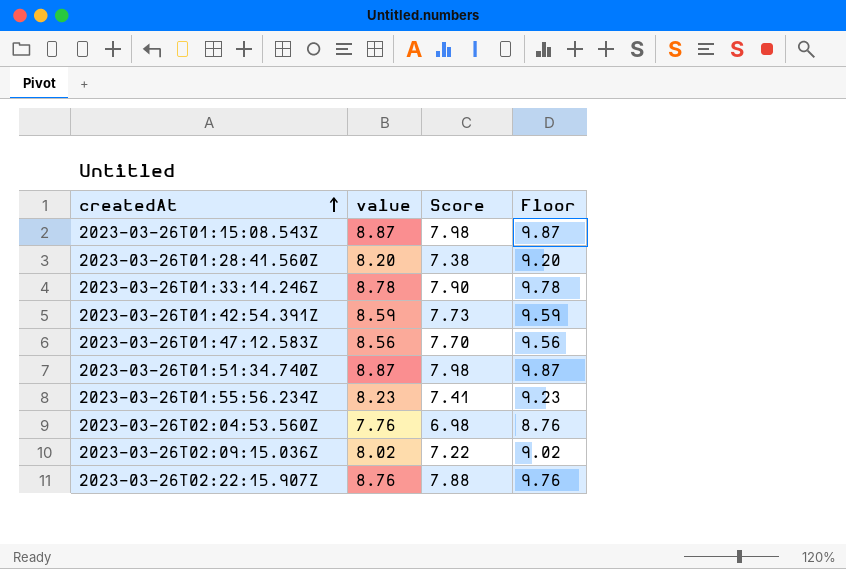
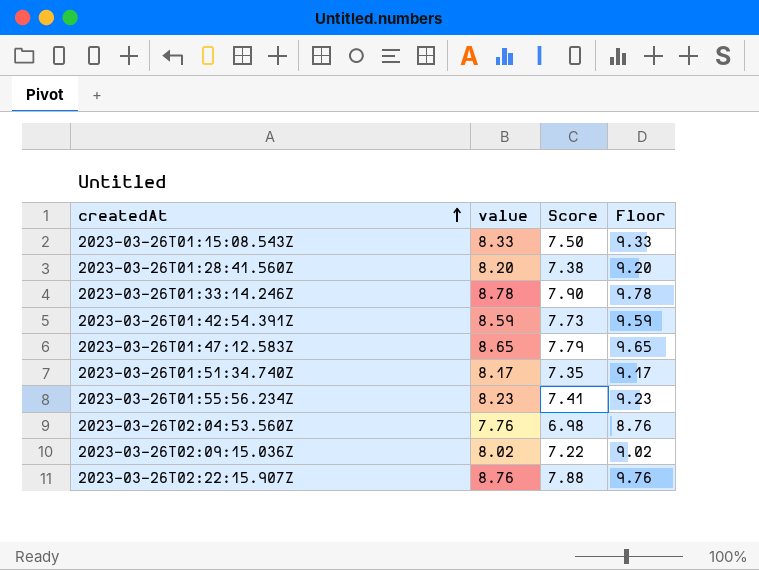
2023-03-26T01:15:08.543Z | value: 8.87 -> 8.33
2023-03-26T01:15:08.543Z | Score: 7.98 -> 7.50
2023-03-26T01:15:08.543Z | Floor: 9.87 -> 9.33
2023-03-26T01:47:12.583Z | value: 8.56 -> 8.65
2023-03-26T01:47:12.583Z | Score: 7.70 -> 7.79
2023-03-26T01:47:12.583Z | Floor: 9.56 -> 9.65
2023-03-26T01:51:34.740Z | value: 8.87 -> 8.17
2023-03-26T01:51:34.740Z | Score: 7.98 -> 7.35
2023-03-26T01:51:34.740Z | Floor: 9.87 -> 9.17

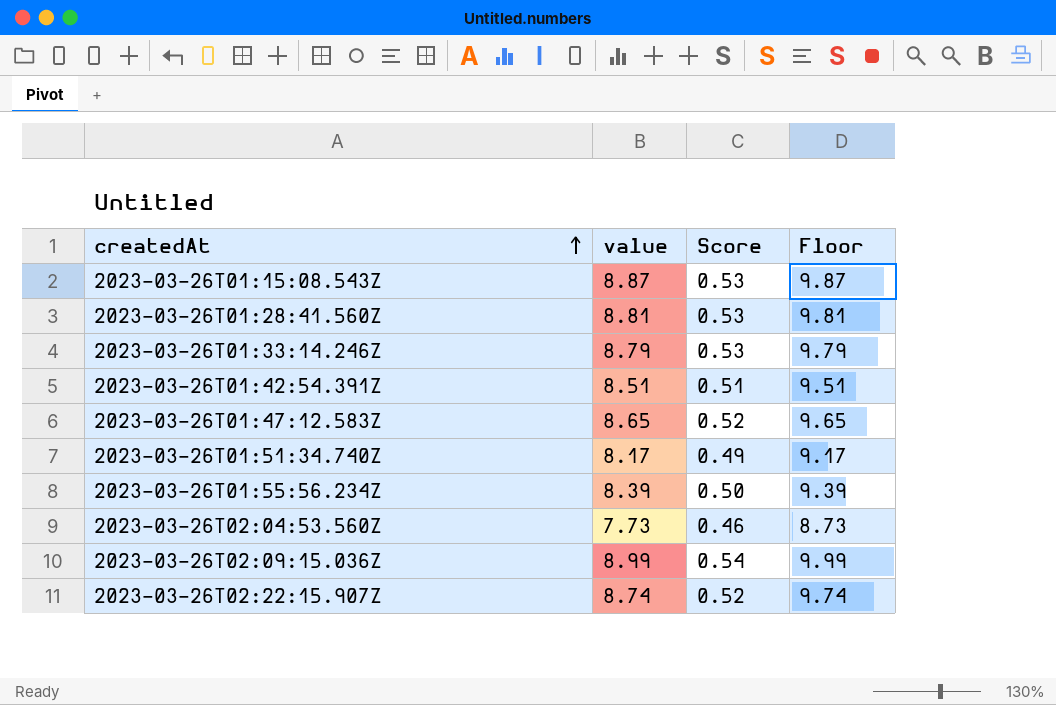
column Score | formula: [value] * 0.9 -> [value] * 0.06
2023-03-26T01:15:08.543Z | value: 8.33 -> 8.87
2023-03-26T01:15:08.543Z | Floor: 9.33 -> 9.87
2023-03-26T01:28:41.560Z | value: 8.20 -> 8.81
2023-03-26T01:28:41.560Z | Floor: 9.20 -> 9.81
2023-03-26T01:33:14.246Z | value: 8.78 -> 8.79
2023-03-26T01:33:14.246Z | Floor: 9.78 -> 9.79
2023-03-26T01:42:54.391Z | value: 8.59 -> 8.51
2023-03-26T01:42:54.391Z | Floor: 9.59 -> 9.51
2023-03-26T01:55:56.234Z | value: 8.23 -> 8.39
2023-03-26T01:55:56.234Z | Floor: 9.23 -> 9.39
2023-03-26T02:04:53.560Z | value: 7.76 -> 7.73
2023-03-26T02:04:53.560Z | Floor: 8.76 -> 8.73
2023-03-26T02:09:15.036Z | value: 8.02 -> 8.99
2023-03-26T02:09:15.036Z | Floor: 9.02 -> 9.99
2023-03-26T02:22:15.907Z | value: 8.76 -> 8.74
2023-03-26T02:22:15.907Z | Floor: 9.76 -> 9.74

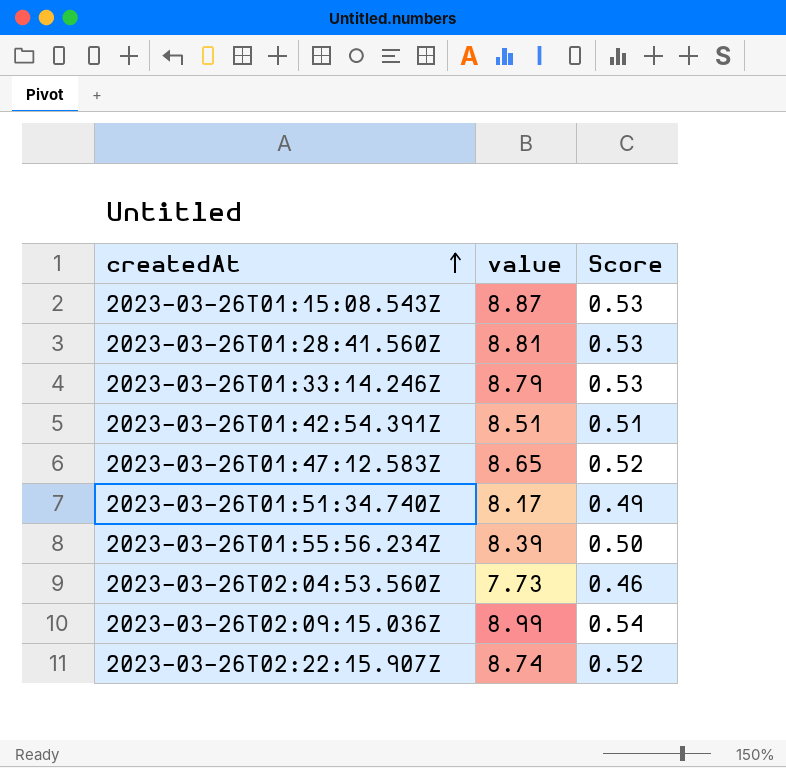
column Floor | formula: [value] + 1 -> none

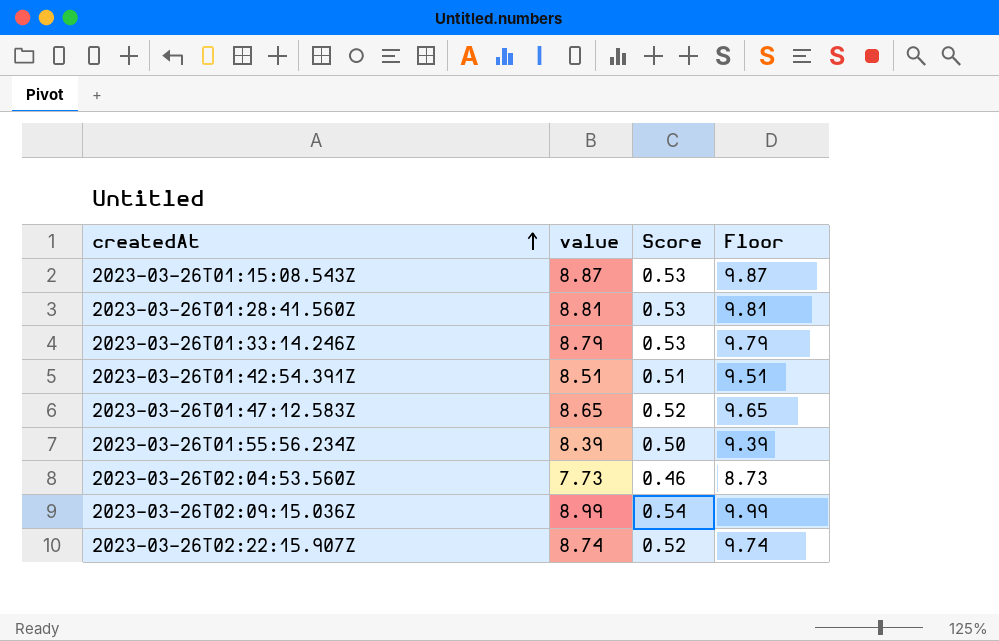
column Floor | formula: none -> [value] + 1
row 2023-03-26T01:51:34.740Z: 8.17 | 0.49 -> none

